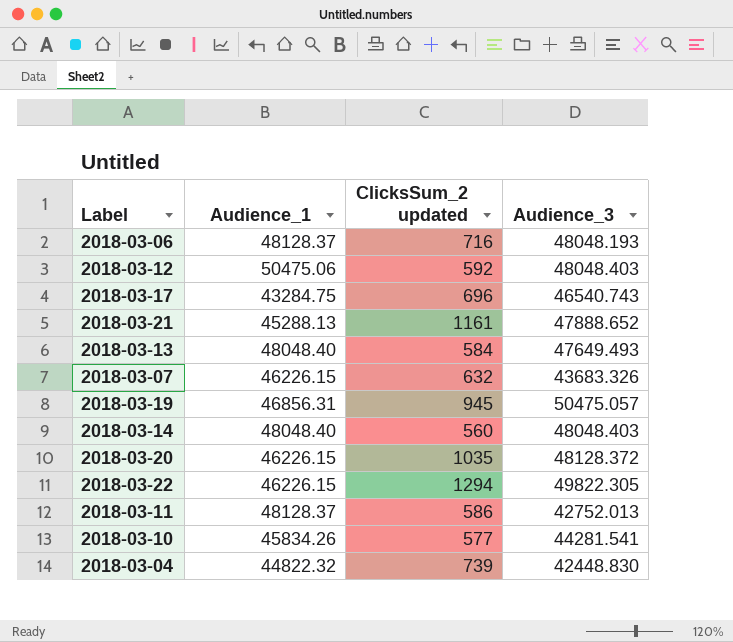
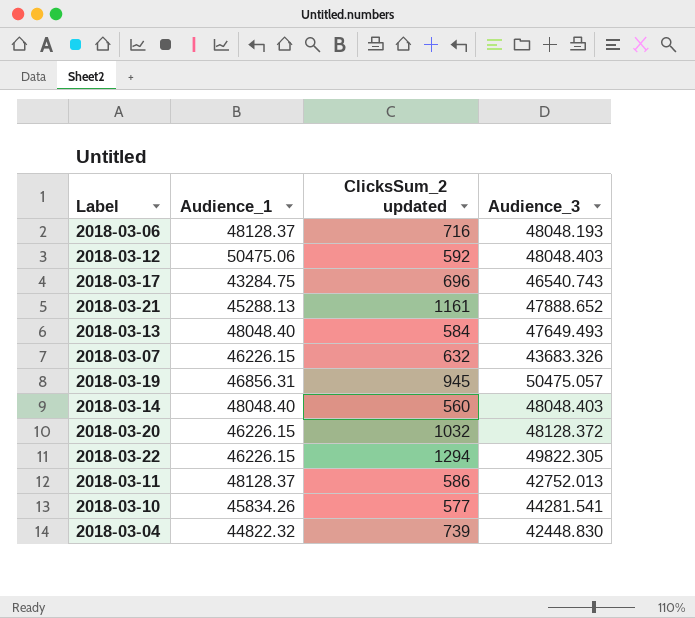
2018-03-20 | ClicksSum_2 updated: 1035 -> 1032

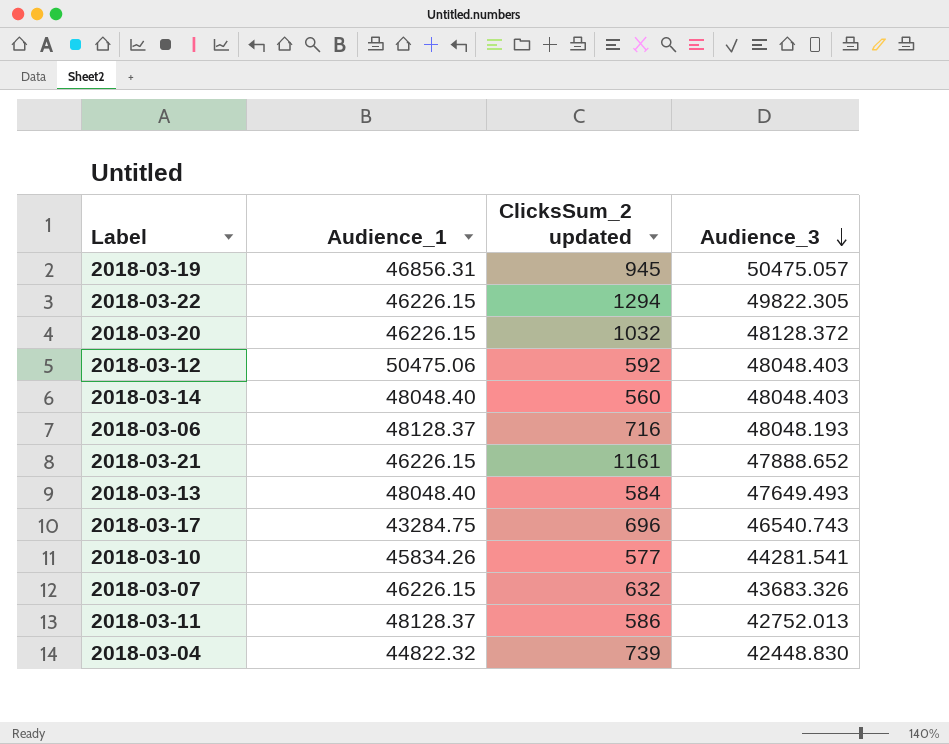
row order: none -> Audience_3 descending
2018-03-21 | Audience_1: 45288.13 -> 46226.15

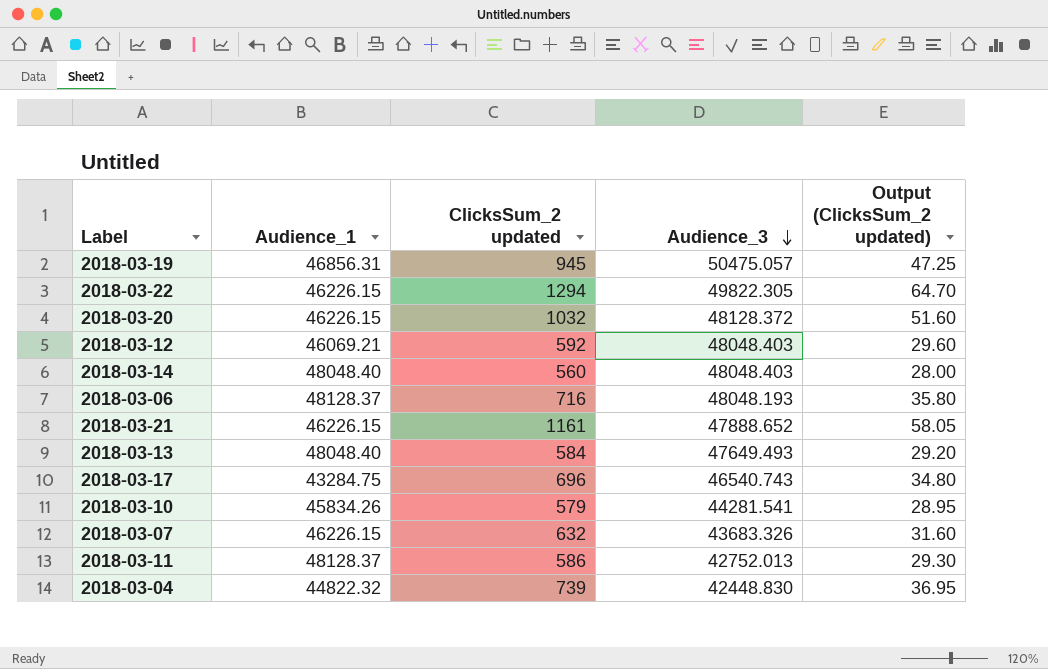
column Output (ClicksSum_2 updated) | formula: none -> [ClicksSum_2 updated] * 0.05
2018-03-12 | Audience_1: 50475.06 -> 46069.21
2018-03-10 | ClicksSum_2 updated: 577 -> 579

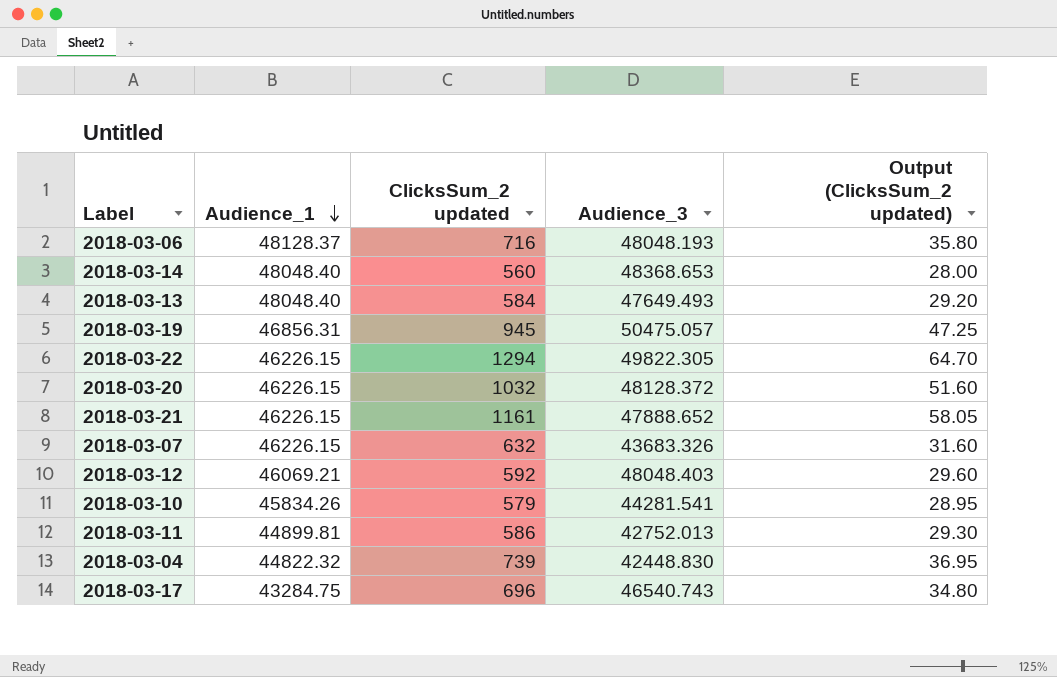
row order: Audience_3 descending -> Audience_1 descending
2018-03-14 | Audience_3: 48048.403 -> 48368.653
2018-03-11 | Audience_1: 48128.37 -> 44899.81

